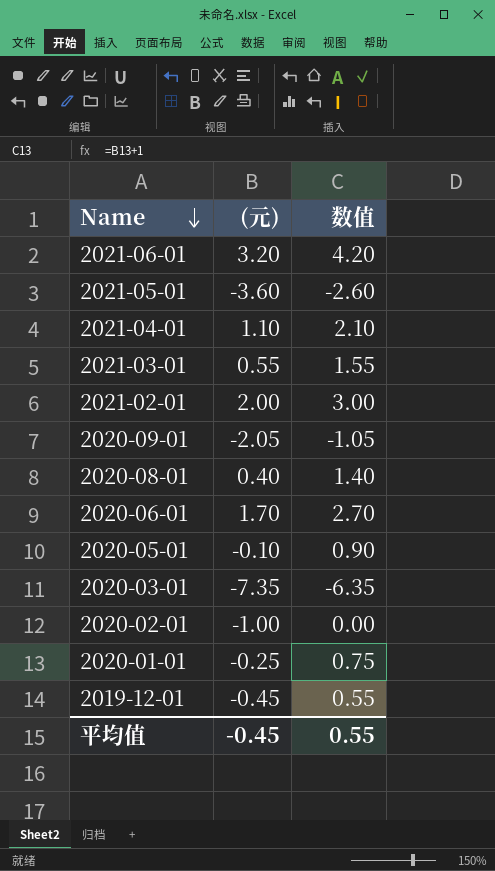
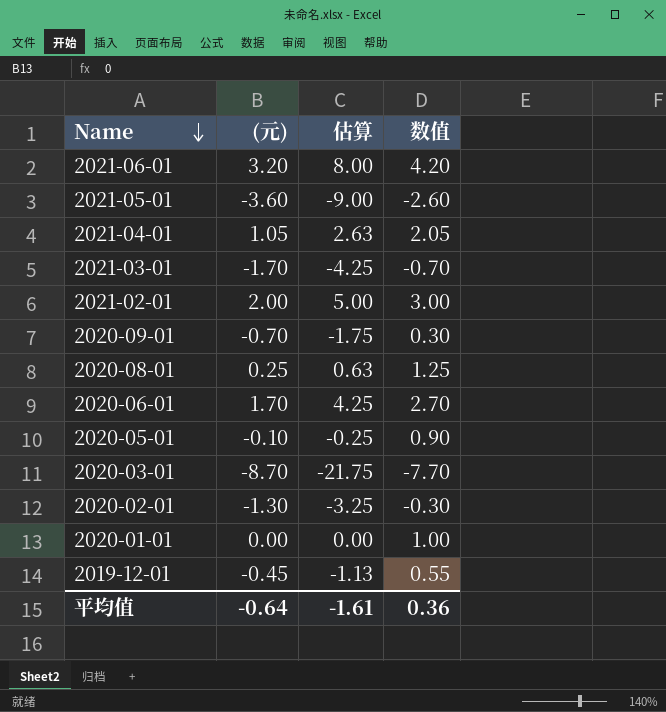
column 估算 | formula: none -> [(元)] * 2.5
2021-04-01 | (元): 1.10 -> 1.05
2021-04-01 | 数值: 2.10 -> 2.05
2021-03-01 | (元): 0.55 -> -1.70
2021-03-01 | 数值: 1.55 -> -0.70
2020-09-01 | (元): -2.05 -> -0.70
2020-09-01 | 数值: -1.05 -> 0.30
2020-08-01 | (元): 0.40 -> 0.25
2020-08-01 | 数值: 1.40 -> 1.25
2020-03-01 | (元): -7.35 -> -8.70
2020-03-01 | 数值: -6.35 -> -7.70
2020-02-01 | (元): -1.00 -> -1.30
2020-02-01 | 数值: 0.00 -> -0.30
2020-01-01 | (元): -0.25 -> 0.00
2020-01-01 | 数值: 0.75 -> 1.00
平均值 | (元): -0.45 -> -0.64
平均值 | 数值: 0.55 -> 0.36

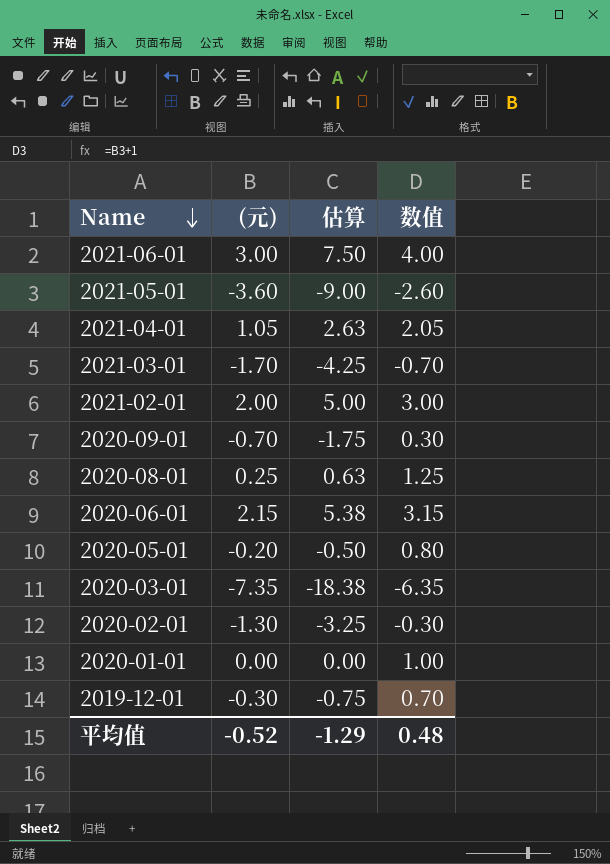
2021-06-01 | (元): 3.20 -> 3.00
2021-06-01 | 估算: 8.00 -> 7.50
2021-06-01 | 数值: 4.20 -> 4.00
2020-06-01 | (元): 1.70 -> 2.15
2020-06-01 | 估算: 4.25 -> 5.38
2020-06-01 | 数值: 2.70 -> 3.15
2020-05-01 | (元): -0.10 -> -0.20
2020-05-01 | 估算: -0.25 -> -0.50
2020-05-01 | 数值: 0.90 -> 0.80
2020-03-01 | (元): -8.70 -> -7.35
2020-03-01 | 估算: -21.75 -> -18.38
2020-03-01 | 数值: -7.70 -> -6.35
2019-12-01 | (元): -0.45 -> -0.30
2019-12-01 | 估算: -1.13 -> -0.75
2019-12-01 | 数值: 0.55 -> 0.70
平均值 | (元): -0.64 -> -0.52
平均值 | 估算: -1.61 -> -1.29
平均值 | 数值: 0.36 -> 0.48

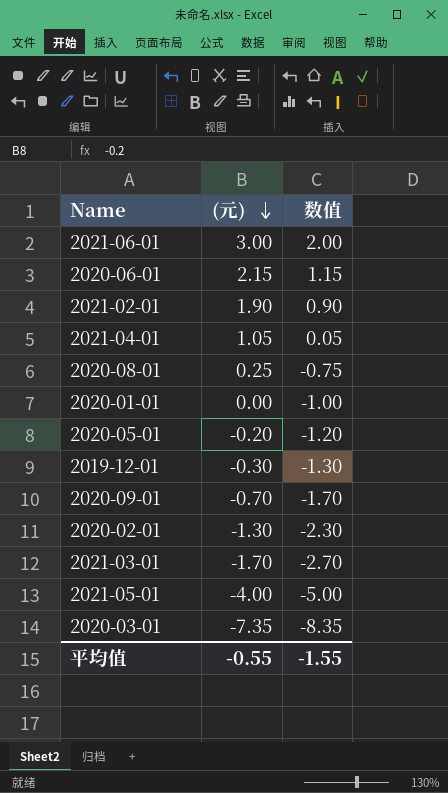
row order: Name descending -> (元) descending
column 估算 | formula: [(元)] * 2.5 -> none
column 数值 | formula: [(元)] + 1 -> [(元)] - 1
2021-02-01 | (元): 2.00 -> 1.90
2021-05-01 | (元): -3.60 -> -4.00
平均值 | (元): -0.52 -> -0.55
平均值 | 数值: 0.48 -> -1.55

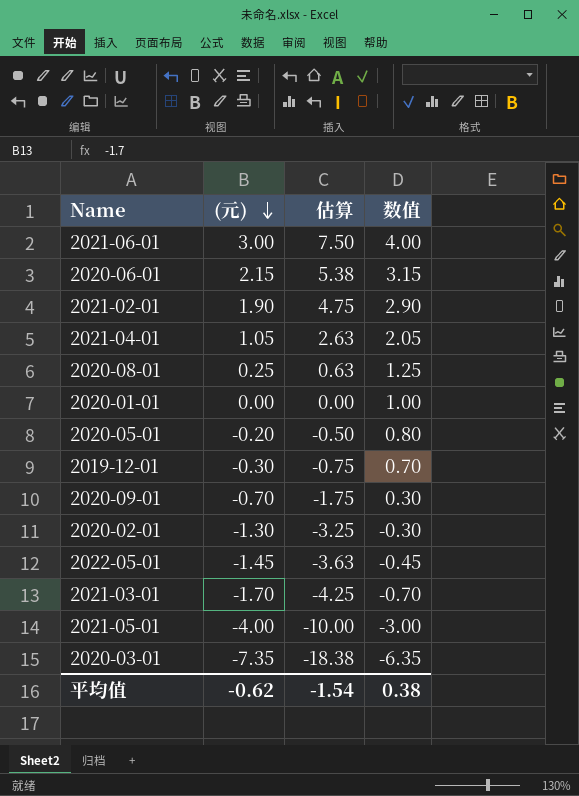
column 估算 | formula: none -> [(元)] * 2.5
column 数值 | formula: [(元)] - 1 -> [(元)] + 1
row 2022-05-01: none -> -1.45 | -3.63 | -0.45
平均值 | (元): -0.55 -> -0.62
平均值 | 数值: -1.55 -> 0.38

